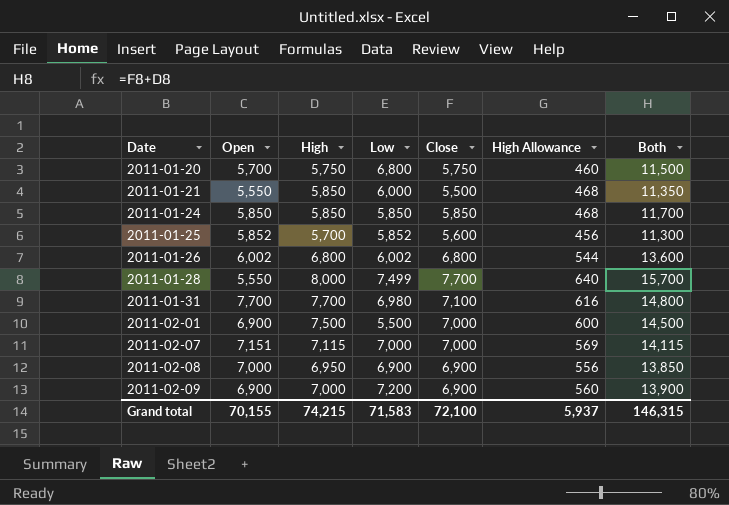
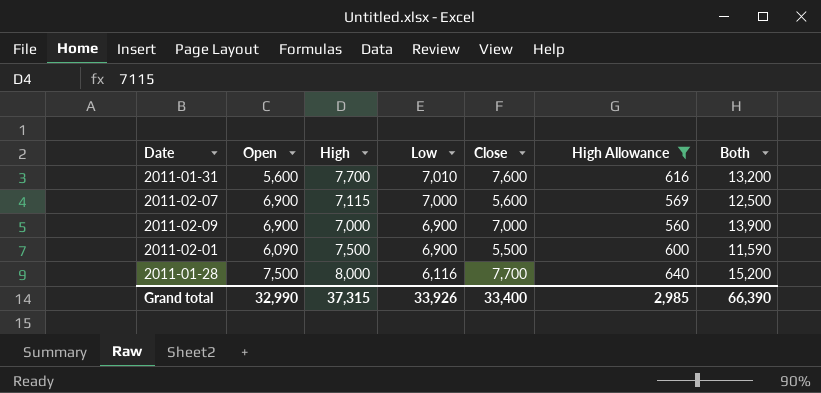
filter: none -> High Allowance >= 560
row order: Date ascending -> Low descending
column Both | formula: [High] + [Close] -> [Open] + [Close]
2011-01-31 | Open: 7,700 -> 5,600
2011-01-31 | Low: 6,980 -> 7,010
2011-01-31 | Close: 7,100 -> 7,600
2011-02-07 | Open: 7,151 -> 6,900
2011-02-07 | Close: 7,000 -> 5,600
2011-02-09 | Low: 7,200 -> 6,900
2011-02-09 | Close: 6,900 -> 7,000
2011-02-01 | Open: 6,900 -> 6,090
2011-02-01 | Low: 5,500 -> 6,900
2011-02-01 | Close: 7,000 -> 5,500
2011-01-28 | Open: 5,550 -> 7,500
2011-01-28 | Low: 7,499 -> 6,116
Grand total | Open: 70,155 -> 32,990
Grand total | High: 74,215 -> 37,315
Grand total | Low: 71,583 -> 33,926
Grand total | Close: 72,100 -> 33,400
Grand total | High Allowance: 5,937 -> 2,985
Grand total | Both: 146,315 -> 66,390

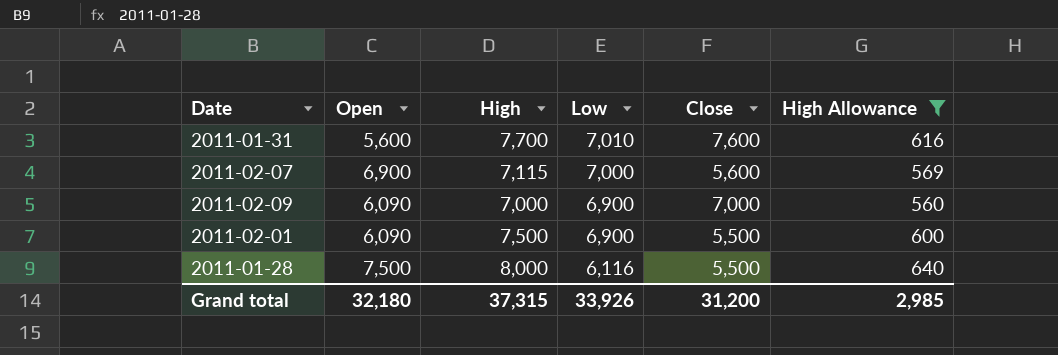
column Both | formula: [Open] + [Close] -> none
2011-02-09 | Open: 6,900 -> 6,090
2011-01-28 | Close: 7,700 -> 5,500
Grand total | Open: 32,990 -> 32,180
Grand total | Close: 33,400 -> 31,200

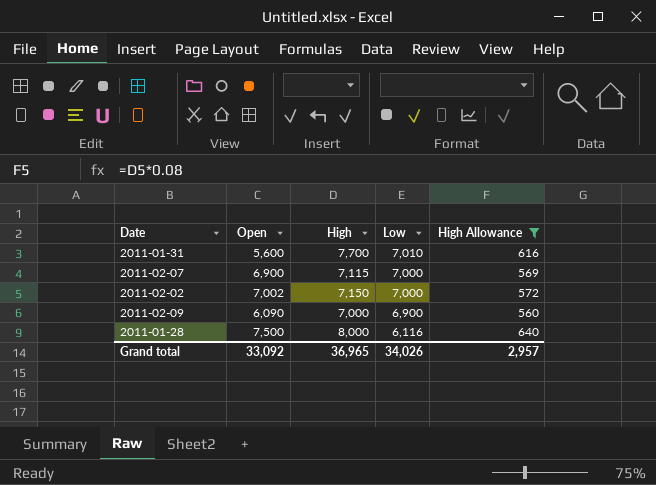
column Close | position: 5 -> none
row 2011-02-01: 6,090 | 7,500 | 6,900 | 5,500 | 600 -> none
row 2011-02-02: none -> 7,002 | 7,150 | 7,000 | 572
Grand total | Open: 32,180 -> 33,092
Grand total | High: 37,315 -> 36,965
Grand total | Low: 33,926 -> 34,026
Grand total | High Allowance: 2,985 -> 2,957

